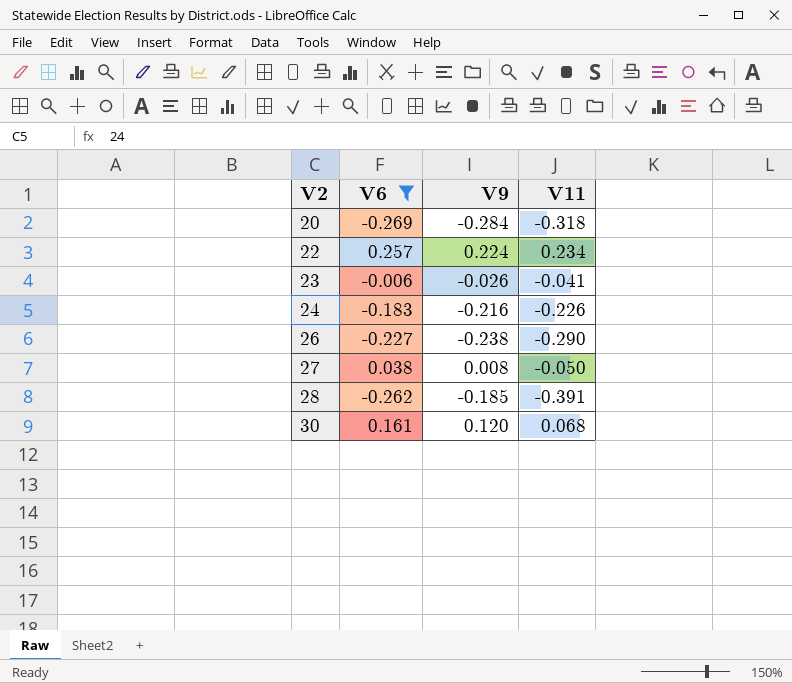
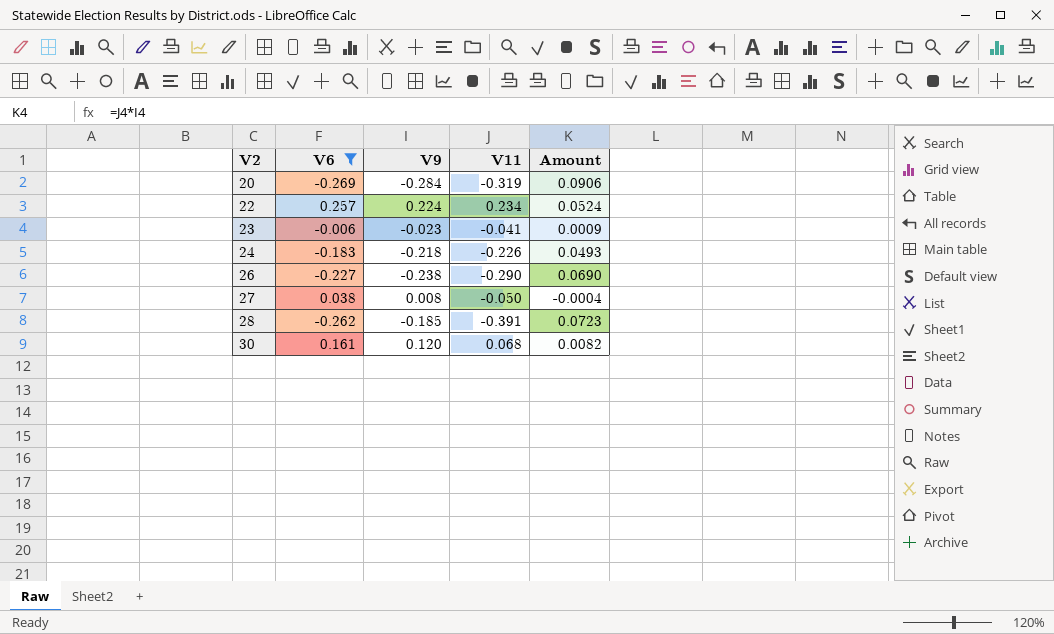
column Amount | formula: none -> [V9] * [V11]
20 | V11: -0.318 -> -0.319
23 | V9: -0.026 -> -0.023
24 | V9: -0.216 -> -0.218

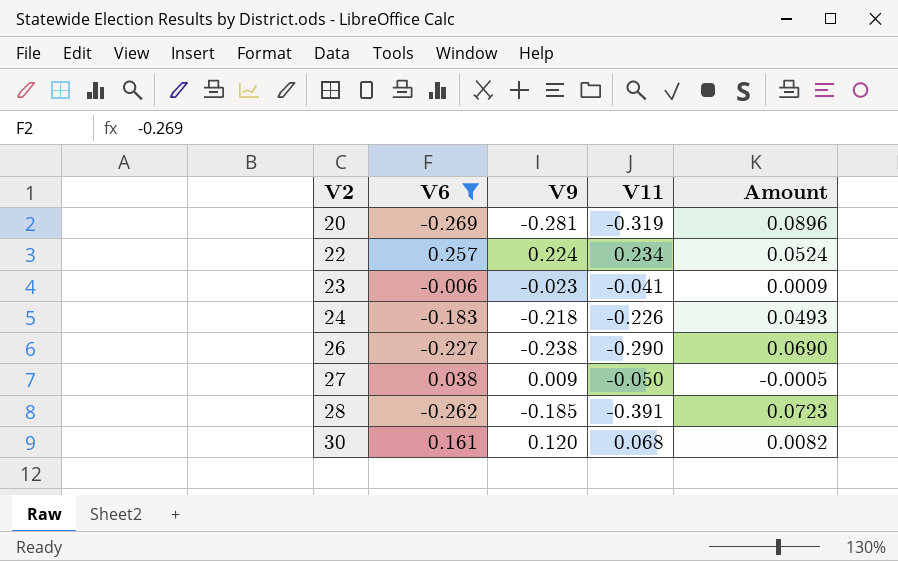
20 | V9: -0.284 -> -0.281
20 | Amount: 0.0906 -> 0.0896
27 | V9: 0.008 -> 0.009
27 | Amount: -0.0004 -> -0.0005

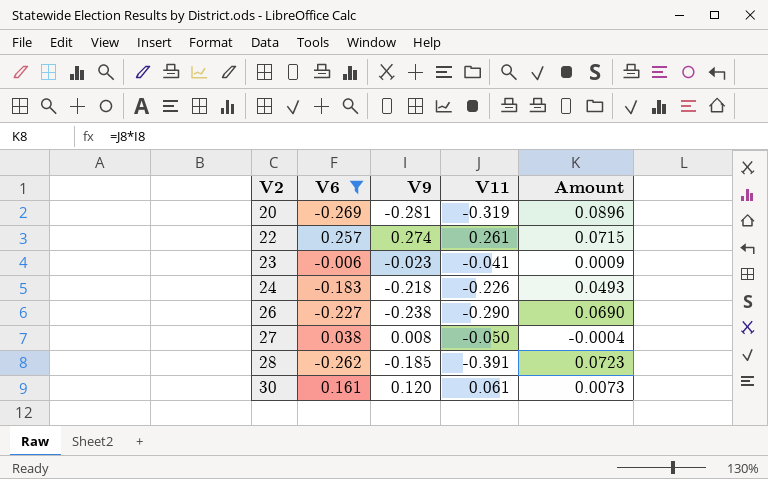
22 | V9: 0.224 -> 0.274
22 | V11: 0.234 -> 0.261
22 | Amount: 0.0524 -> 0.0715
27 | V9: 0.009 -> 0.008
27 | Amount: -0.0005 -> -0.0004
30 | V11: 0.068 -> 0.061
30 | Amount: 0.0082 -> 0.0073

